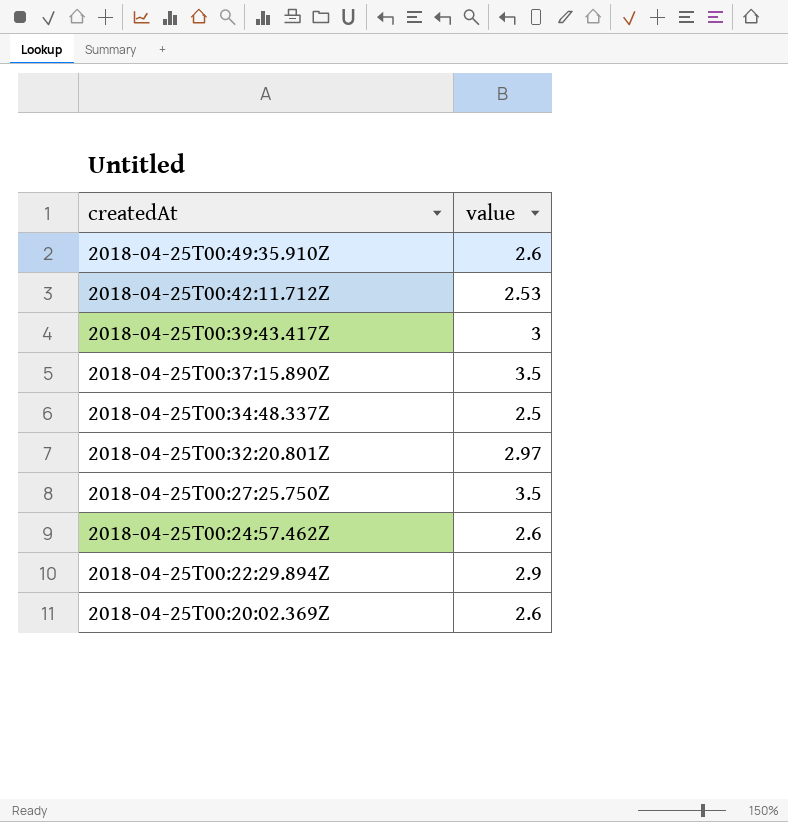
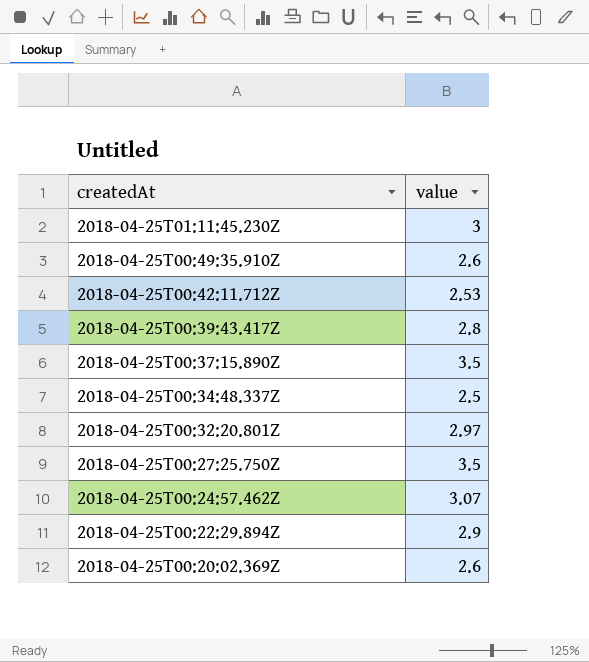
row 2018-04-25T01:11:45.230Z: none -> 3
2018-04-25T00:39:43.417Z | value: 3 -> 2.8
2018-04-25T00:24:57.462Z | value: 2.6 -> 3.07

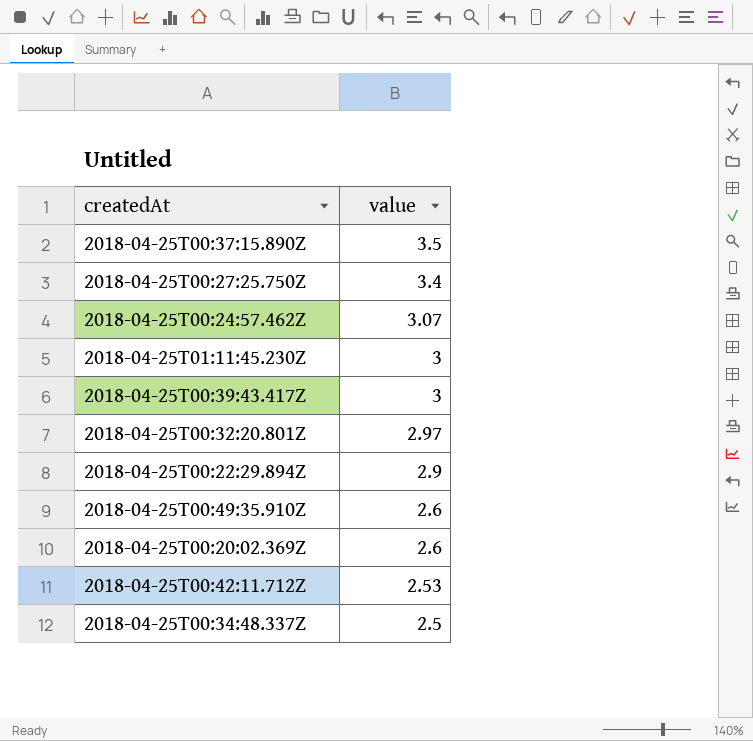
row order: createdAt descending -> value descending
2018-04-25T00:27:25.750Z | value: 3.5 -> 3.4
2018-04-25T00:39:43.417Z | value: 2.8 -> 3

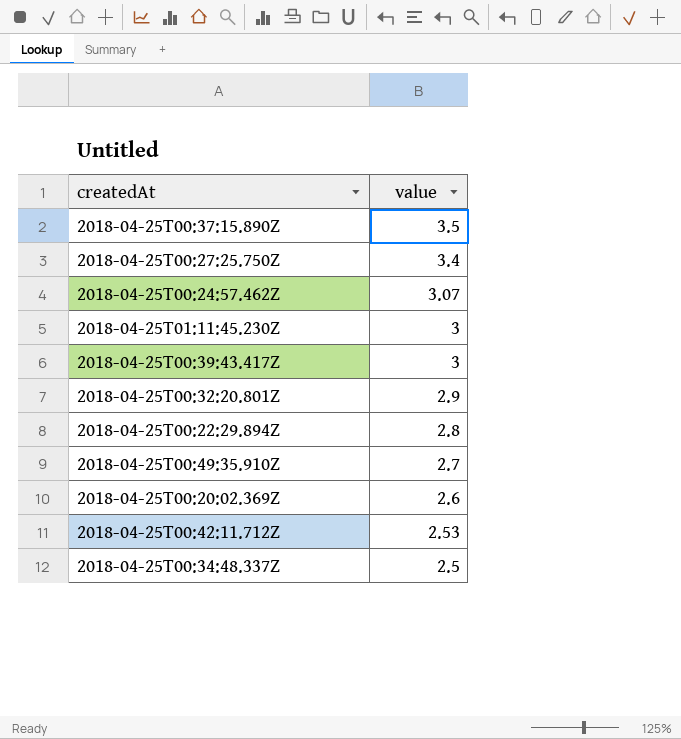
2018-04-25T00:32:20.801Z | value: 2.97 -> 2.9
2018-04-25T00:22:29.894Z | value: 2.9 -> 2.8
2018-04-25T00:49:35.910Z | value: 2.6 -> 2.7

